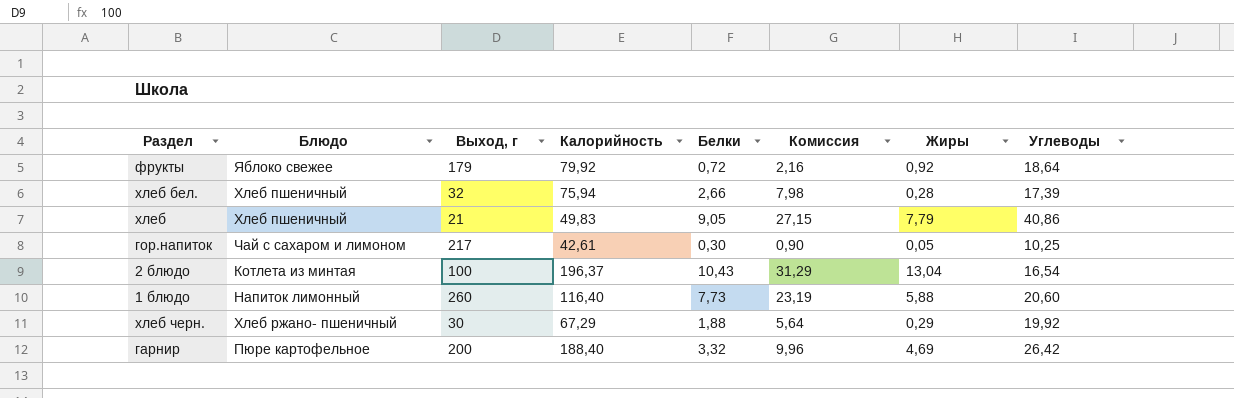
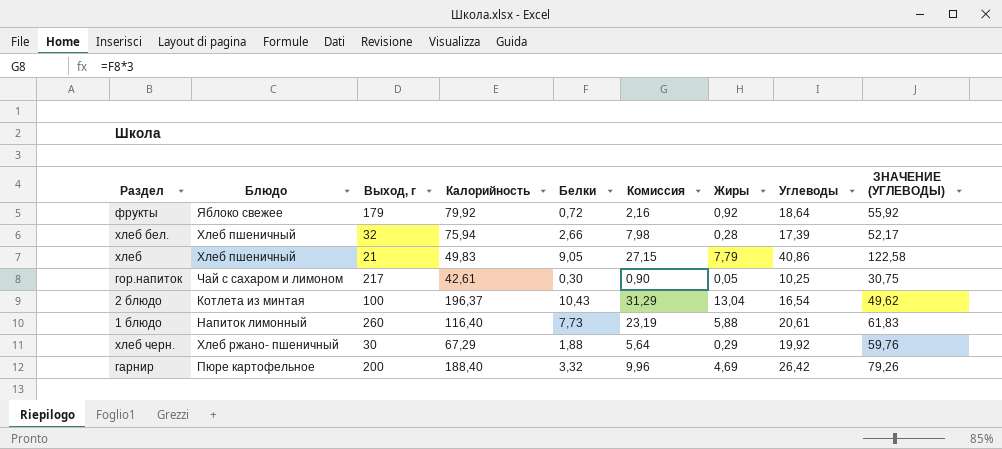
column ЗНАЧЕНИЕ (УГЛЕВОДЫ) | formula: none -> [Углеводы] * 3
1 блюдо | Углеводы: 20,60 -> 20,61

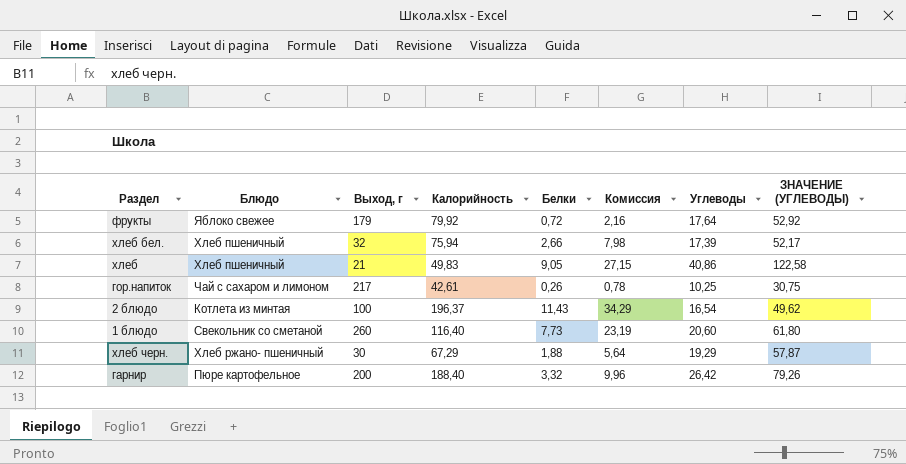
column Жиры | position: 7 -> none
фрукты | Углеводы: 18,64 -> 17,64
фрукты | ЗНАЧЕНИЕ (УГЛЕВОДЫ): 55,92 -> 52,92
гор.напиток | Белки: 0,30 -> 0,26
гор.напиток | Комиссия: 0,90 -> 0,78
2 блюдо | Белки: 10,43 -> 11,43
2 блюдо | Комиссия: 31,29 -> 34,29
1 блюдо | Блюдо: Напиток лимонный -> Свекольник со сметаной
1 блюдо | Углеводы: 20,61 -> 20,60
1 блюдо | ЗНАЧЕНИЕ (УГЛЕВОДЫ): 61,83 -> 61,80
хлеб черн. | Углеводы: 19,92 -> 19,29
хлеб черн. | ЗНАЧЕНИЕ (УГЛЕВОДЫ): 59,76 -> 57,87

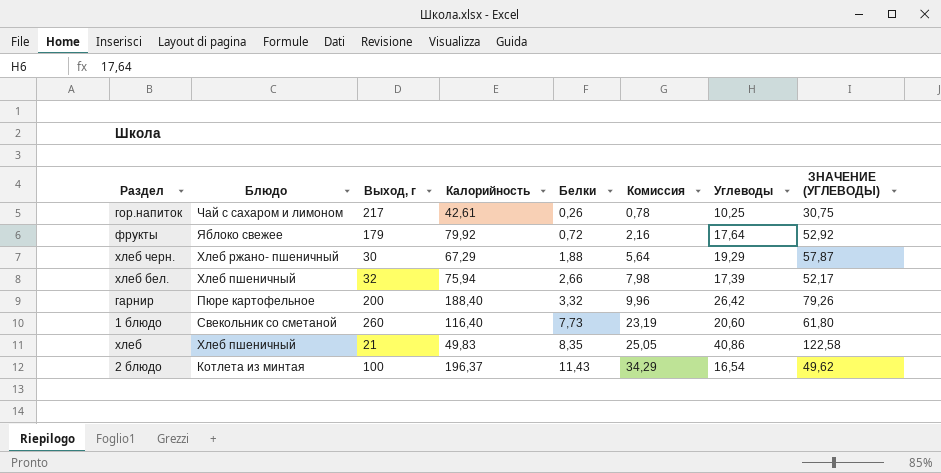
row order: none -> Белки ascending
хлеб | Белки: 9,05 -> 8,35
хлеб | Комиссия: 27,15 -> 25,05

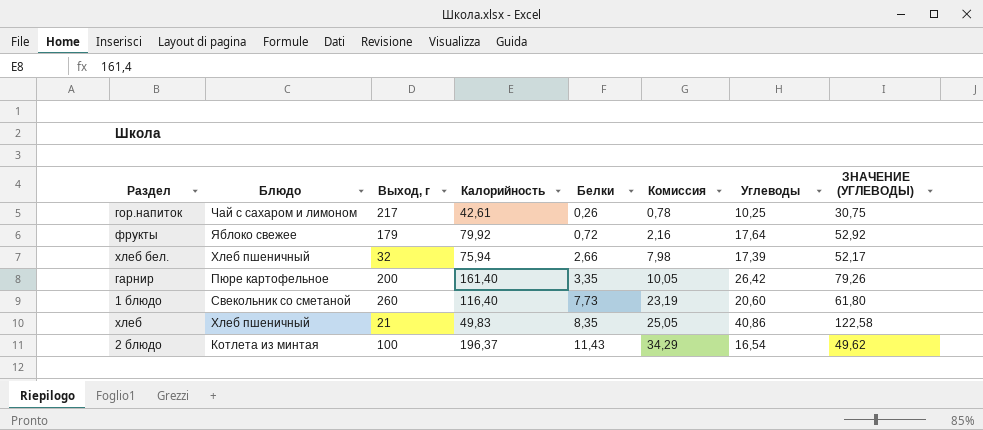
row хлеб черн.: Хлеб ржано- пшеничный | 30 | 67,29 | 1,88 | 5,64 | 19,29 | 57,87 -> none
гарнир | Калорийность: 188,40 -> 161,40
гарнир | Белки: 3,32 -> 3,35
гарнир | Комиссия: 9,96 -> 10,05

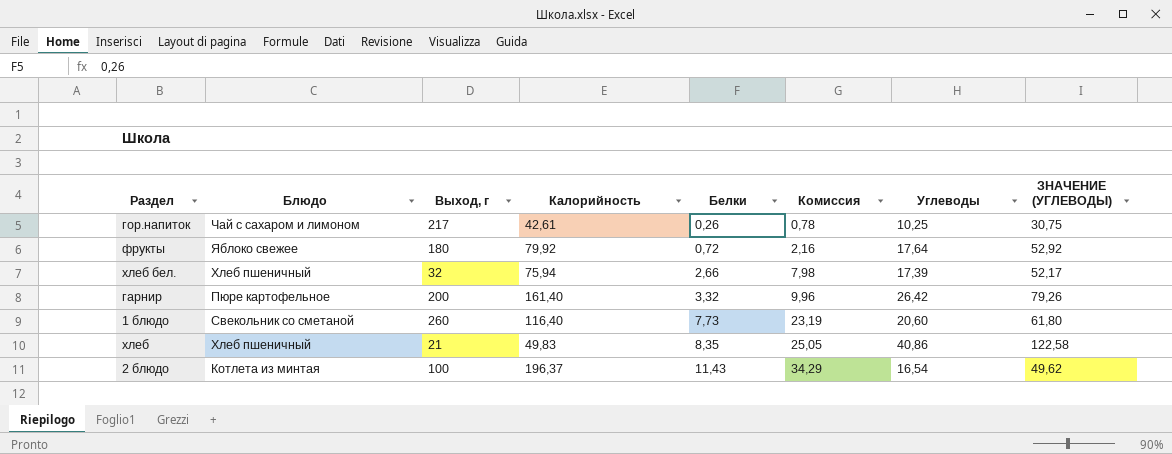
фрукты | Выход, г: 179 -> 180
гарнир | Белки: 3,35 -> 3,32
гарнир | Комиссия: 10,05 -> 9,96

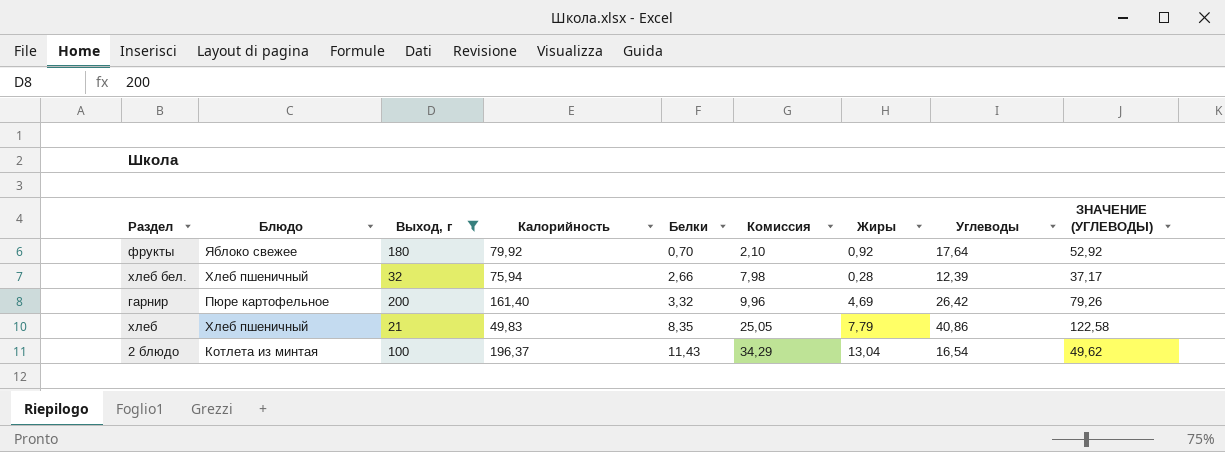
filter: none -> Выход, г <= 200
column Жиры | position: none -> 7
фрукты | Белки: 0,72 -> 0,70
фрукты | Комиссия: 2,16 -> 2,10
хлеб бел. | Углеводы: 17,39 -> 12,39
хлеб бел. | ЗНАЧЕНИЕ (УГЛЕВОДЫ): 52,17 -> 37,17

